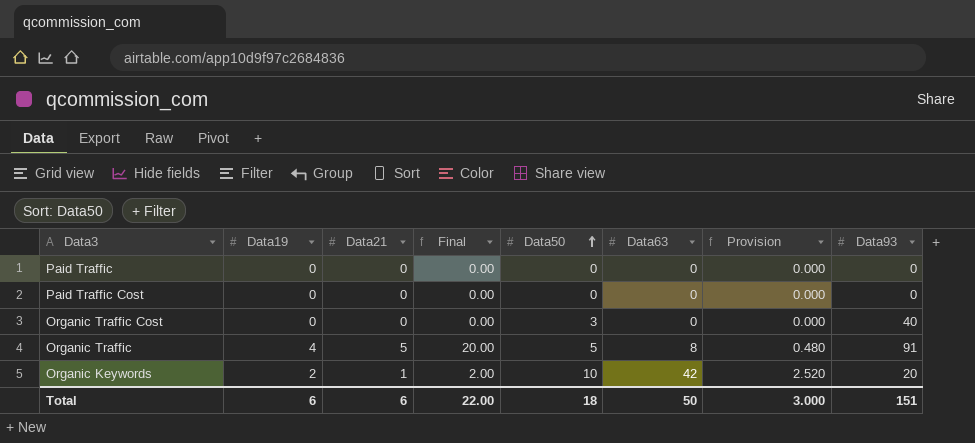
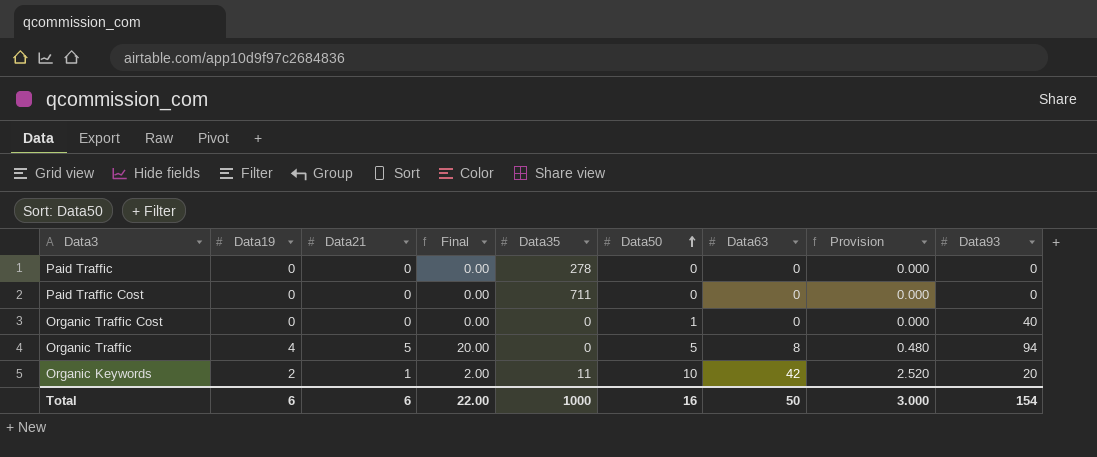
column Data35 | position: none -> 5
Organic Traffic Cost | Data50: 3 -> 1
Organic Traffic | Data93: 91 -> 94
Total | Data50: 18 -> 16
Total | Data93: 151 -> 154

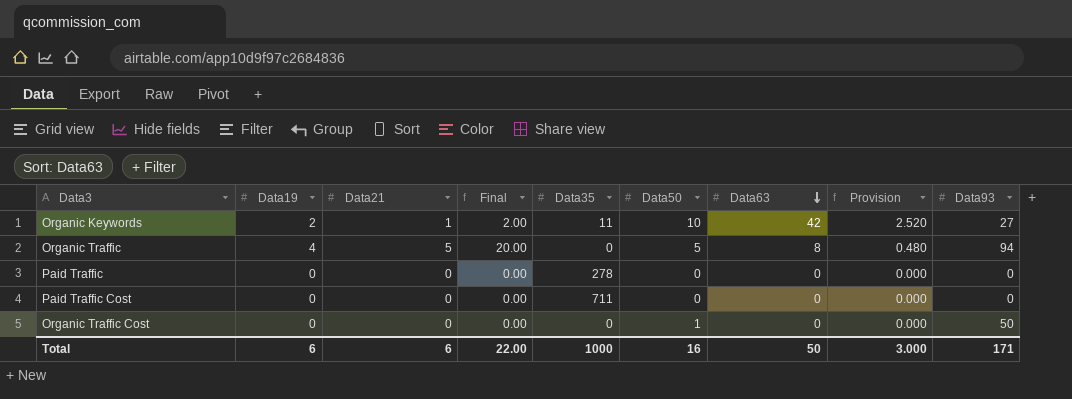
row order: Data50 ascending -> Data63 descending
Organic Keywords | Data93: 20 -> 27
Organic Traffic Cost | Data93: 40 -> 50
Total | Data93: 154 -> 171

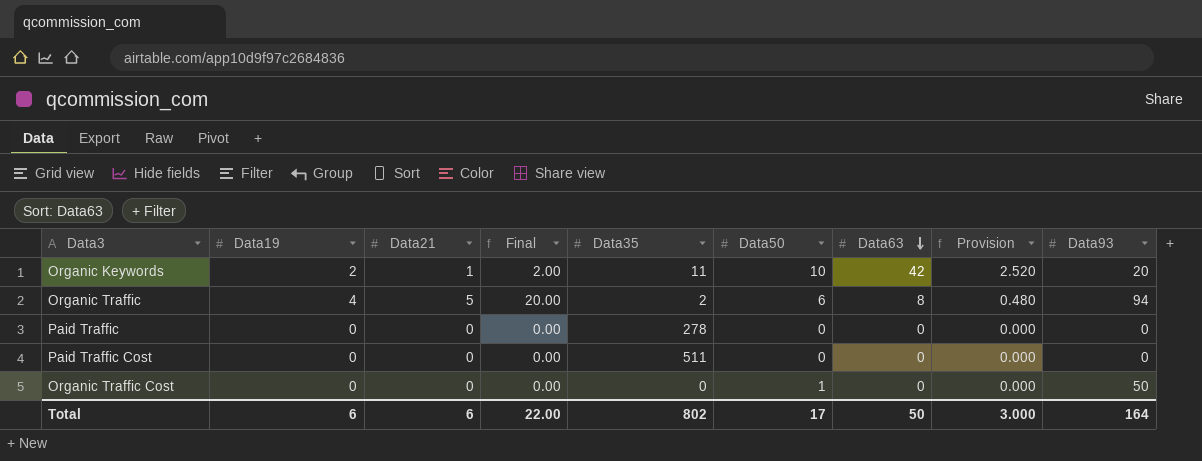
Organic Keywords | Data93: 27 -> 20
Organic Traffic | Data35: 0 -> 2
Organic Traffic | Data50: 5 -> 6
Paid Traffic Cost | Data35: 711 -> 511
Total | Data35: 1000 -> 802
Total | Data50: 16 -> 17
Total | Data93: 171 -> 164

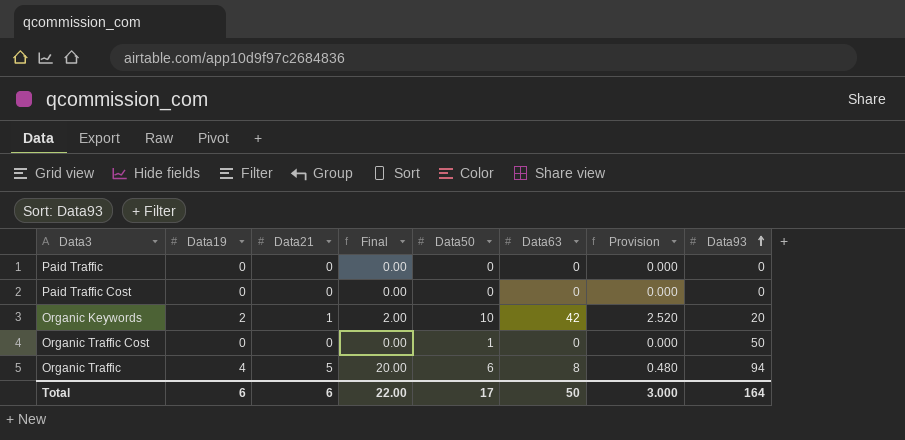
row order: Data63 descending -> Data93 ascending
column Data35 | position: 5 -> none

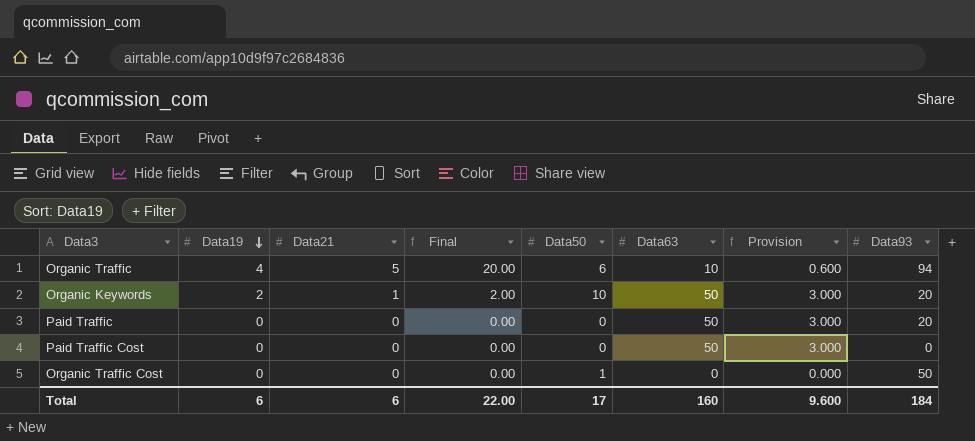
row order: Data93 ascending -> Data19 descending
Organic Traffic | Data63: 8 -> 10
Organic Traffic | Provision: 0.480 -> 0.600
Organic Keywords | Data63: 42 -> 50
Organic Keywords | Provision: 2.520 -> 3.000
Paid Traffic | Data63: 0 -> 50
Paid Traffic | Provision: 0.000 -> 3.000
Paid Traffic | Data93: 0 -> 20
Paid Traffic Cost | Data63: 0 -> 50
Paid Traffic Cost | Provision: 0.000 -> 3.000
Total | Data63: 50 -> 160
Total | Provision: 3.000 -> 9.600
Total | Data93: 164 -> 184

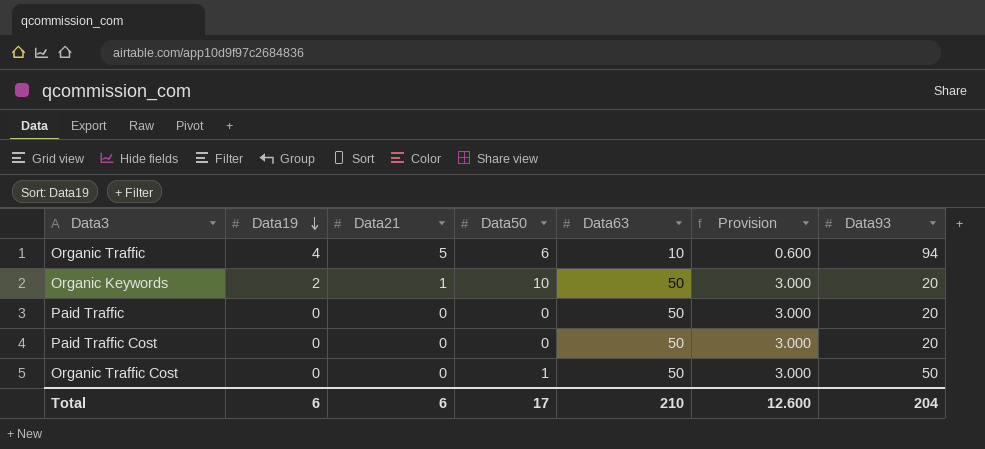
column Final | formula: [Data19] * [Data21] -> none
Paid Traffic Cost | Data93: 0 -> 20
Organic Traffic Cost | Data63: 0 -> 50
Organic Traffic Cost | Provision: 0.000 -> 3.000
Total | Data63: 160 -> 210
Total | Provision: 9.600 -> 12.600
Total | Data93: 184 -> 204

